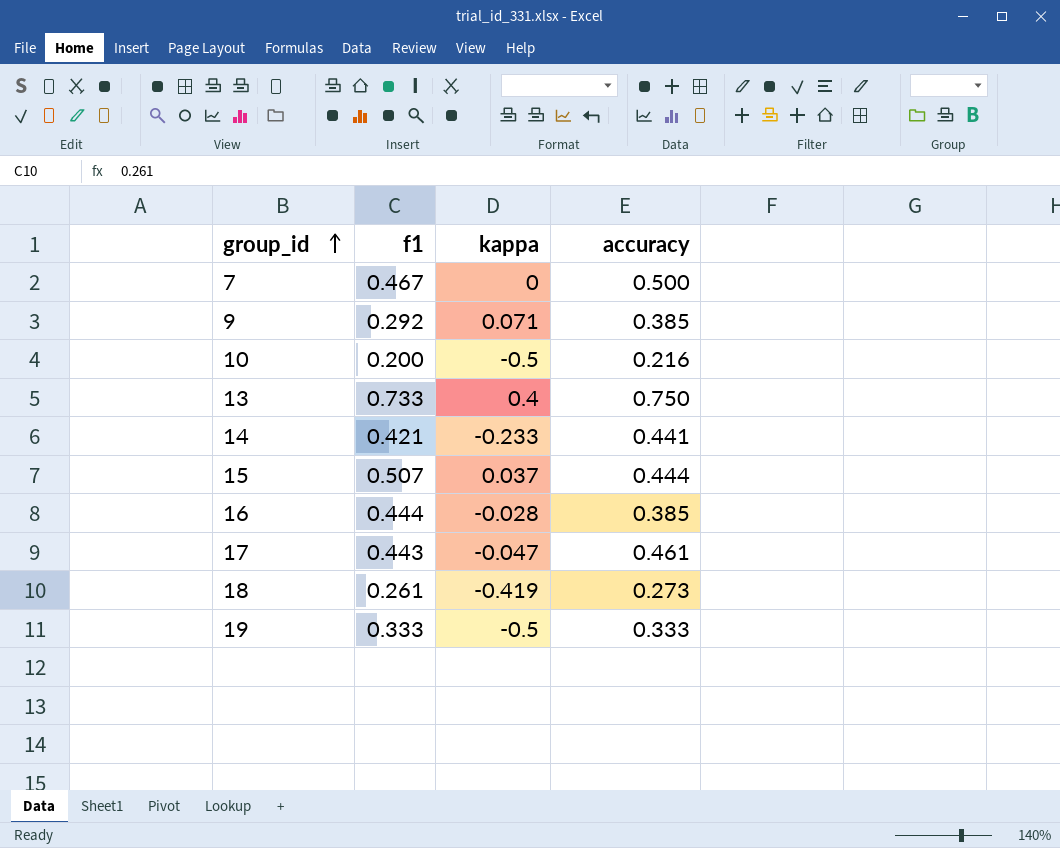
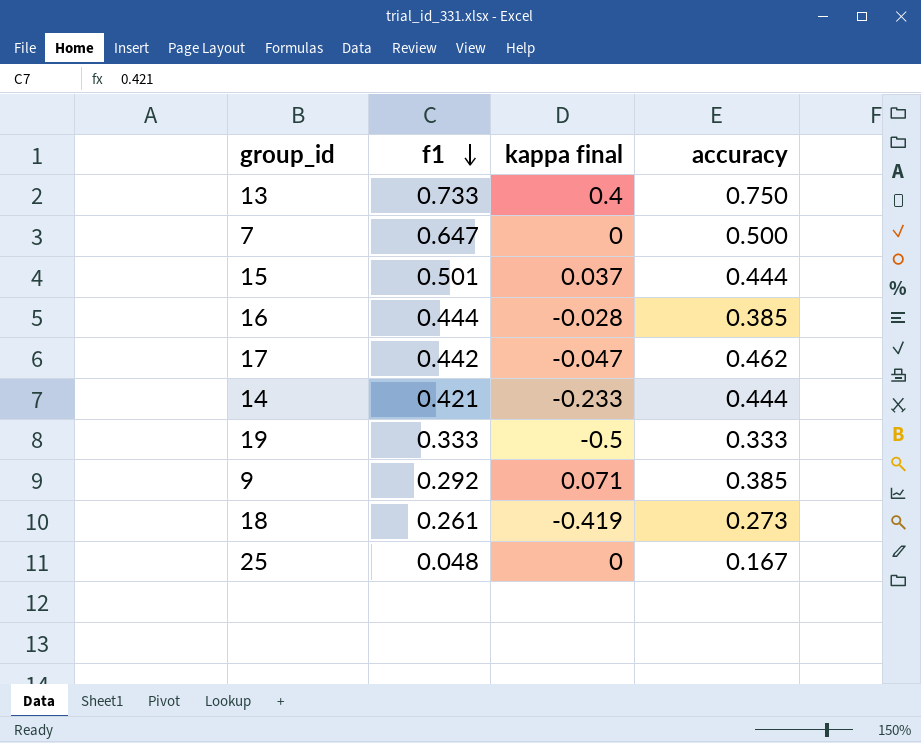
row order: group_id ascending -> f1 descending
column name: kappa -> kappa final
row 10: 0.200 | -0.5 | 0.216 -> none
7 | f1: 0.467 -> 0.647
15 | f1: 0.507 -> 0.501
17 | f1: 0.443 -> 0.442
17 | accuracy: 0.461 -> 0.462
14 | accuracy: 0.441 -> 0.444
row 25: none -> 0.048 | 0 | 0.167

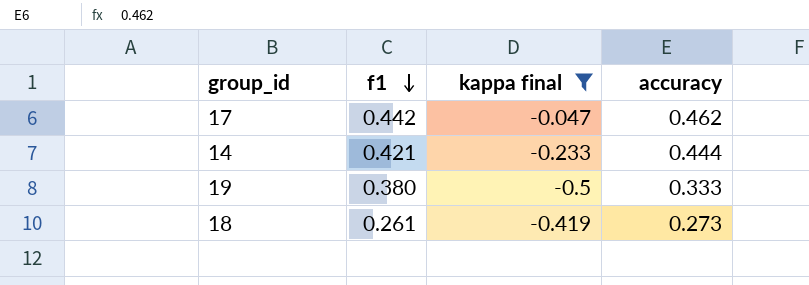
filter: none -> kappa final <= -0.047
19 | f1: 0.333 -> 0.380

